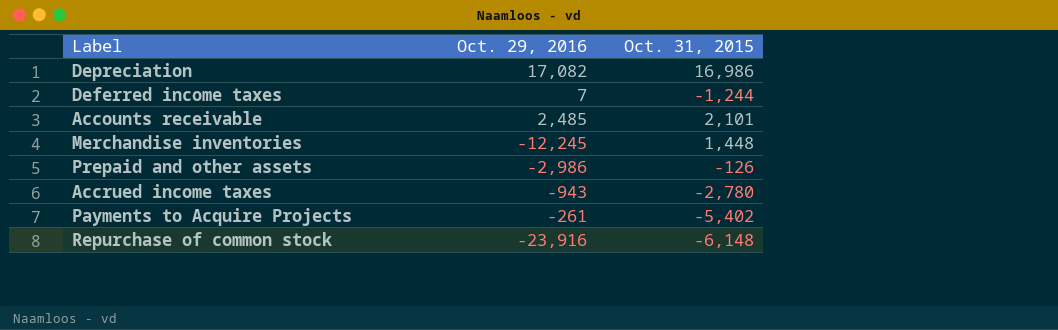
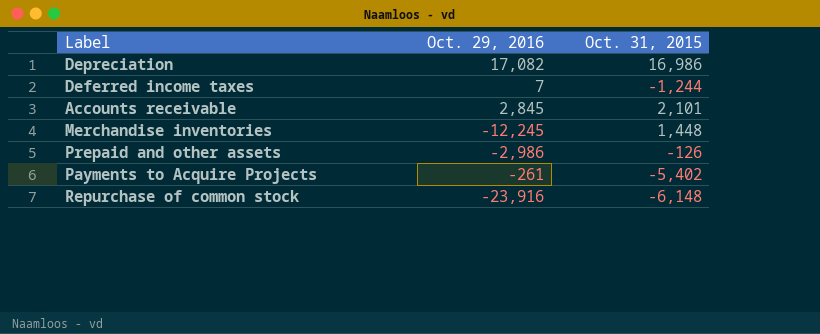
row Accrued income taxes: -943 | -2,780 -> none
Accounts receivable | Oct. 29, 2016: 2,485 -> 2,845

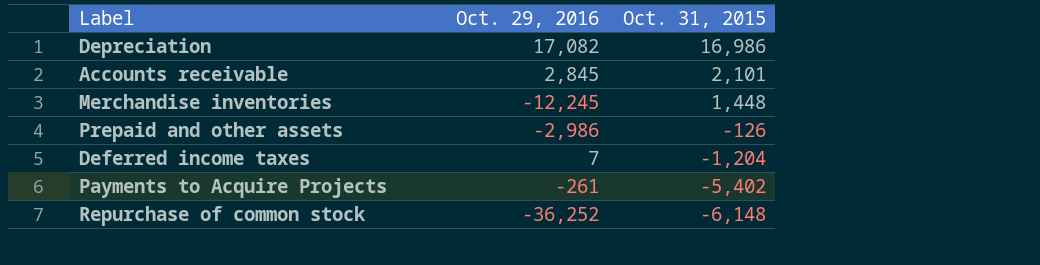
row order: none -> Oct. 31, 2015 descending
Deferred income taxes | Oct. 31, 2015: -1,244 -> -1,204
Repurchase of common stock | Oct. 29, 2016: -23,916 -> -36,252

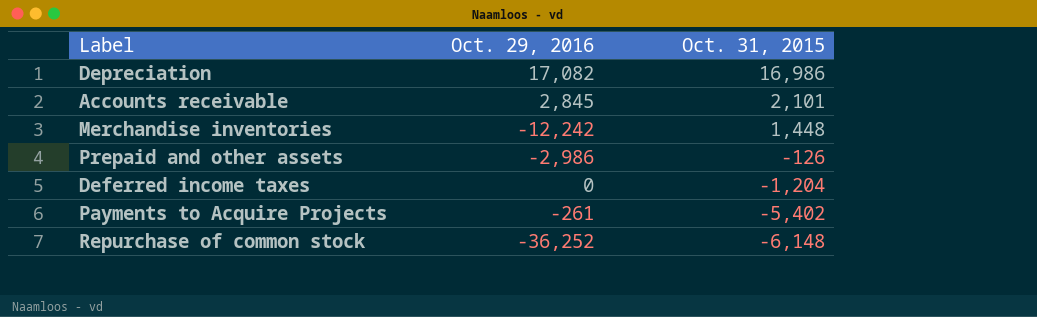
Merchandise inventories | Oct. 29, 2016: -12,245 -> -12,242
Deferred income taxes | Oct. 29, 2016: 7 -> 0

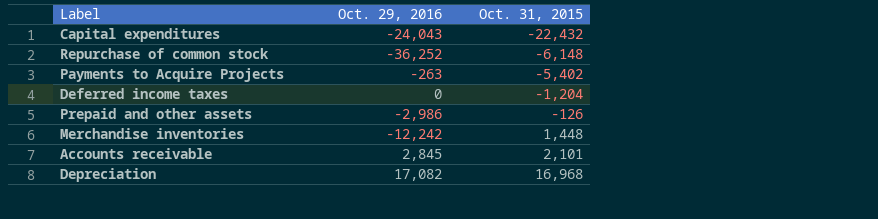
row order: Oct. 31, 2015 descending -> Oct. 31, 2015 ascending
row Capital expenditures: none -> -24,043 | -22,432
Payments to Acquire Projects | Oct. 29, 2016: -261 -> -263
Depreciation | Oct. 31, 2015: 16,986 -> 16,968

